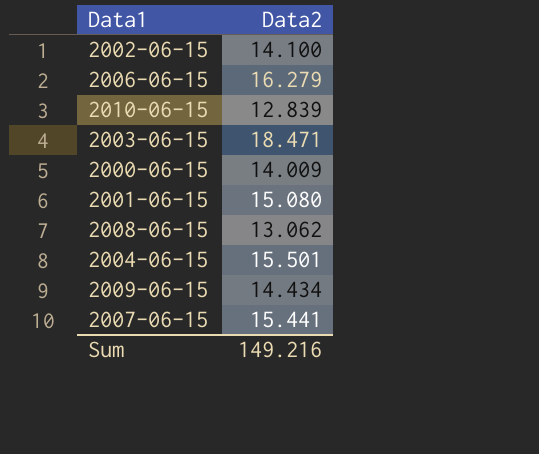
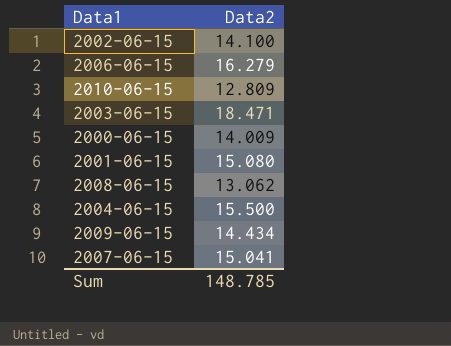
2010-06-15 | Data2: 12.839 -> 12.809
2004-06-15 | Data2: 15.501 -> 15.500
2007-06-15 | Data2: 15.441 -> 15.041
Sum | Data2: 149.216 -> 148.785

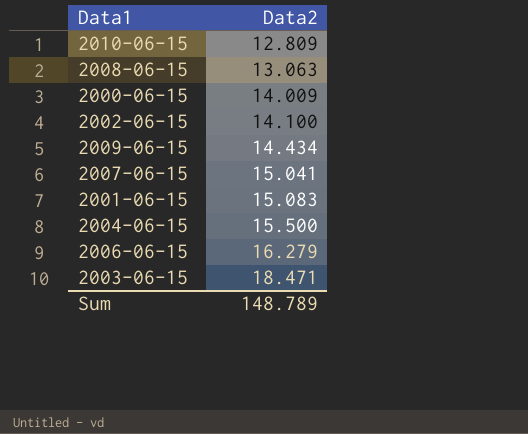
row order: none -> Data2 ascending
2008-06-15 | Data2: 13.062 -> 13.063
2001-06-15 | Data2: 15.080 -> 15.083
Sum | Data2: 148.785 -> 148.789

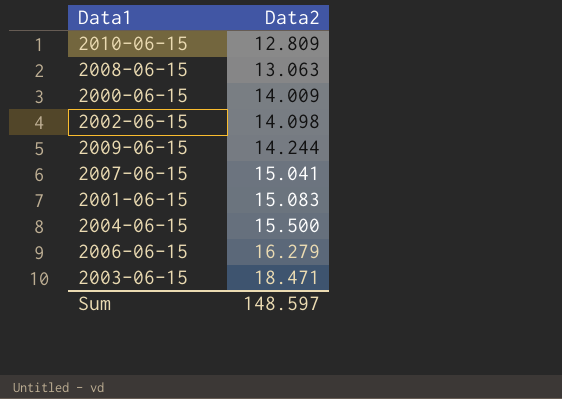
2002-06-15 | Data2: 14.100 -> 14.098
2009-06-15 | Data2: 14.434 -> 14.244
Sum | Data2: 148.789 -> 148.597

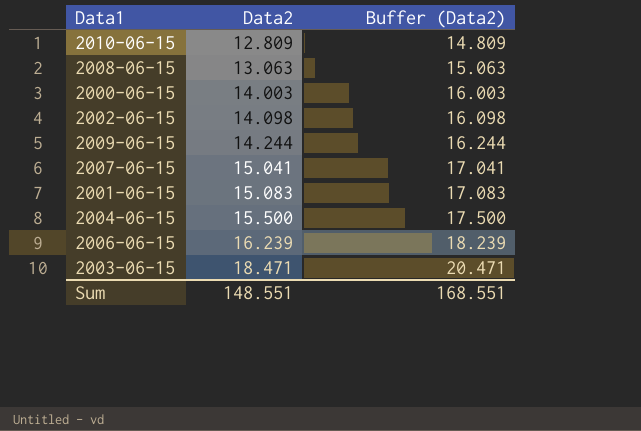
column Buffer (Data2) | formula: none -> [Data2] + 2
2000-06-15 | Data2: 14.009 -> 14.003
2006-06-15 | Data2: 16.279 -> 16.239
Sum | Data2: 148.597 -> 148.551

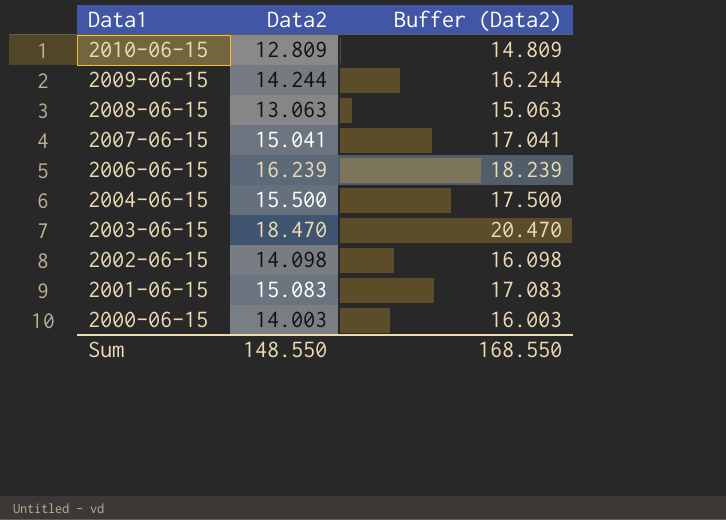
row order: Data2 ascending -> Data1 descending
2003-06-15 | Data2: 18.471 -> 18.470
2003-06-15 | Buffer (Data2): 20.471 -> 20.470
Sum | Data2: 148.551 -> 148.550
Sum | Buffer (Data2): 168.551 -> 168.550

